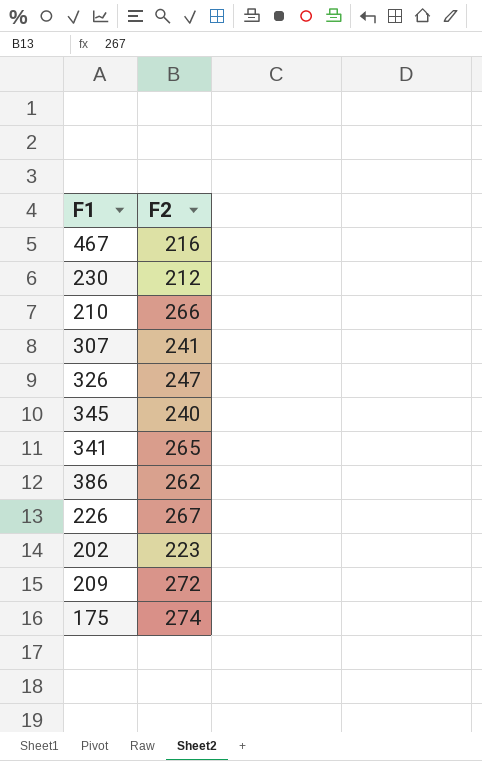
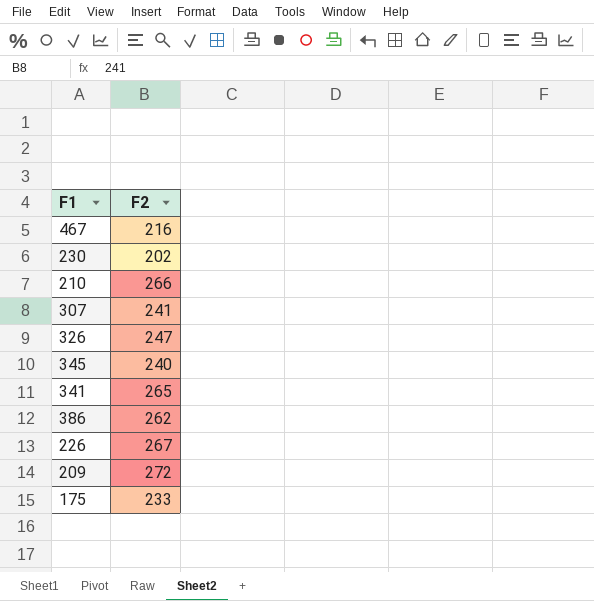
row 202: 223 -> none
230 | F2: 212 -> 202
175 | F2: 274 -> 233

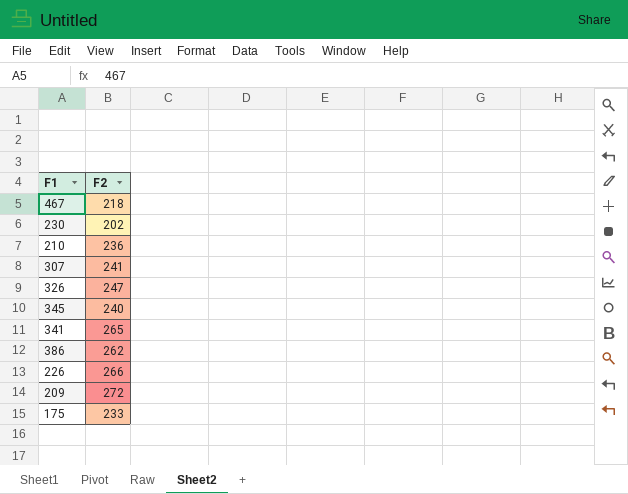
467 | F2: 216 -> 218
210 | F2: 266 -> 236
226 | F2: 267 -> 266

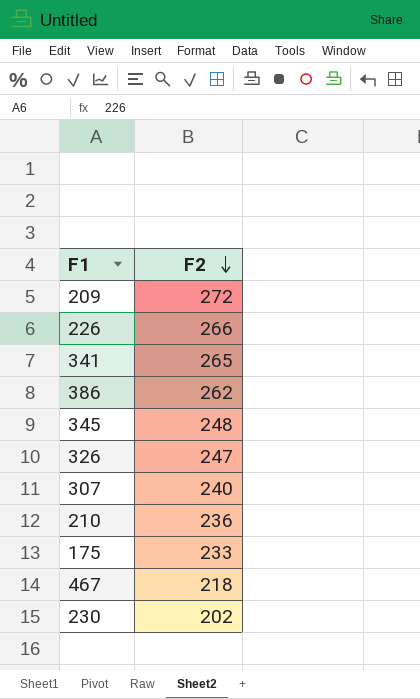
row order: none -> F2 descending
345 | F2: 240 -> 248
307 | F2: 241 -> 240

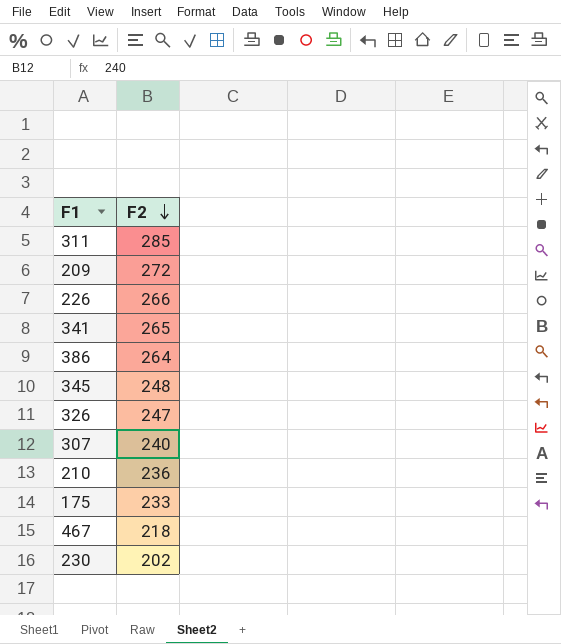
row 311: none -> 285
386 | F2: 262 -> 264

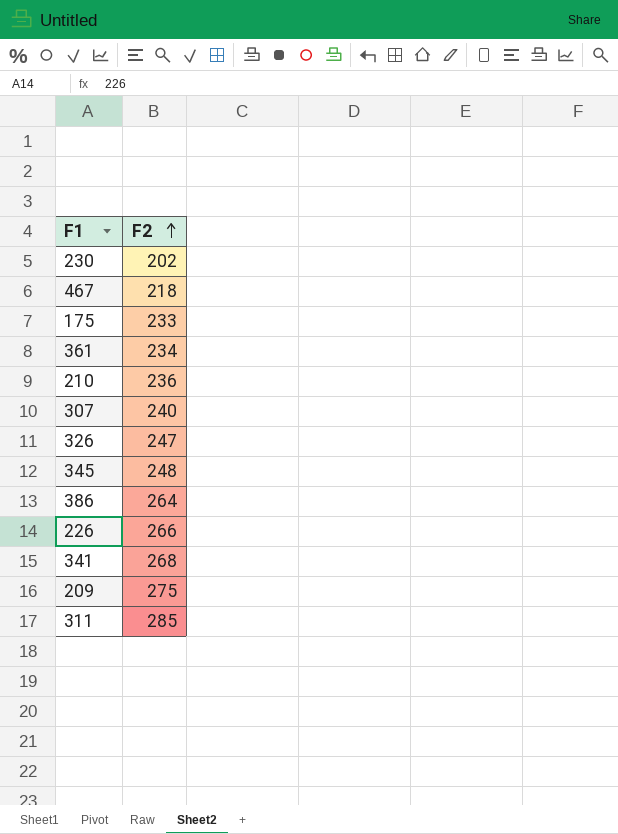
row order: F2 descending -> F2 ascending
row 361: none -> 234
341 | F2: 265 -> 268
209 | F2: 272 -> 275

